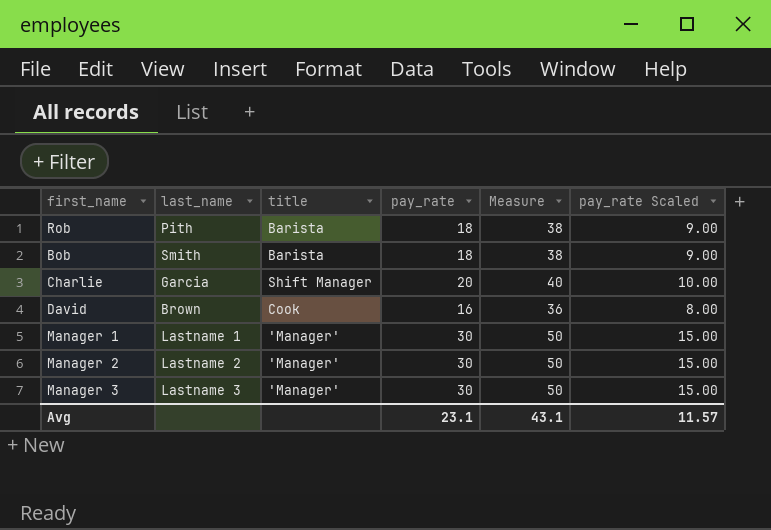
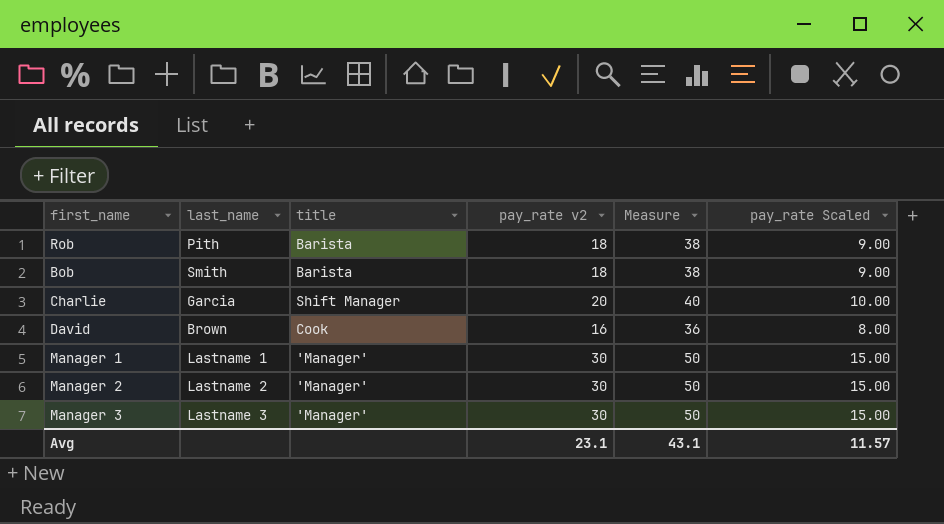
column name: pay_rate -> pay_rate v2

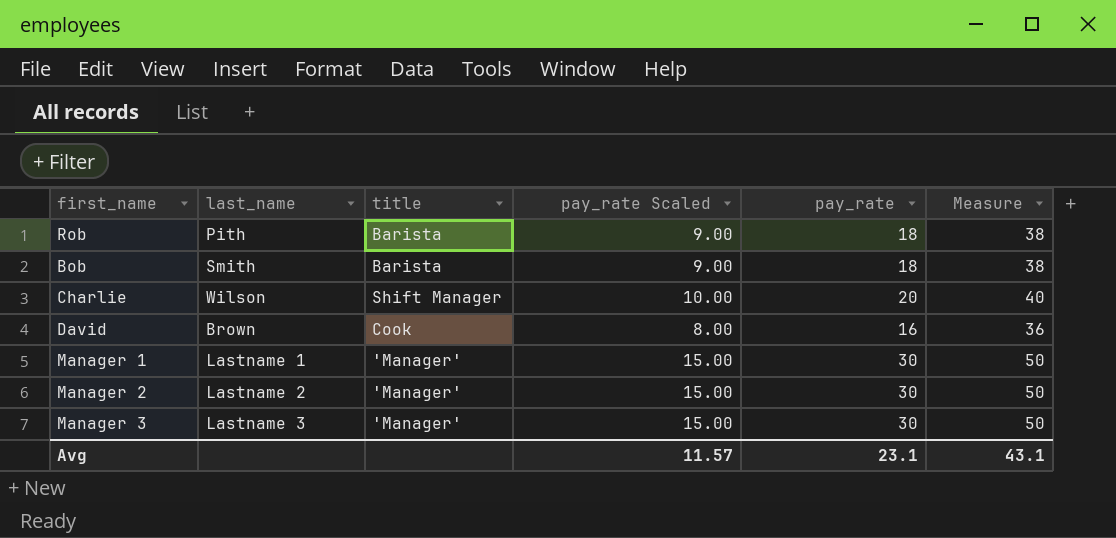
column pay_rate Scaled | position: 6 -> 4
column name: pay_rate v2 -> pay_rate
Charlie | last_name: Garcia -> Wilson

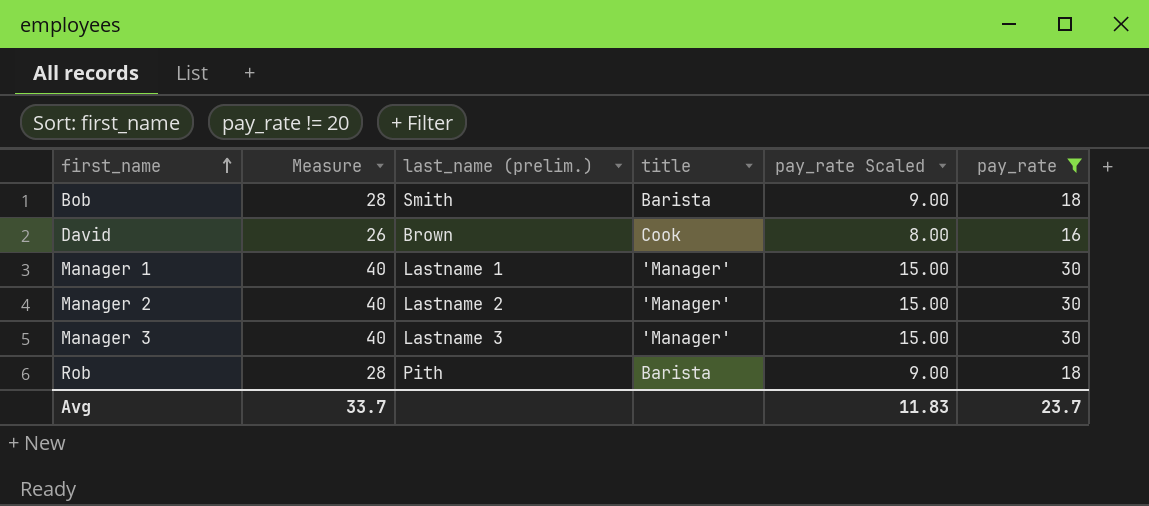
filter: none -> pay_rate != 20
row order: none -> first_name ascending
column Measure | formula: [pay_rate] + 20 -> [pay_rate] + 10
column Measure | position: 6 -> 2
column name: last_name -> last_name (prelim.)
Avg | Measure: 43.1 -> 33.7
Avg | pay_rate Scaled: 11.57 -> 11.83
Avg | pay_rate: 23.1 -> 23.7

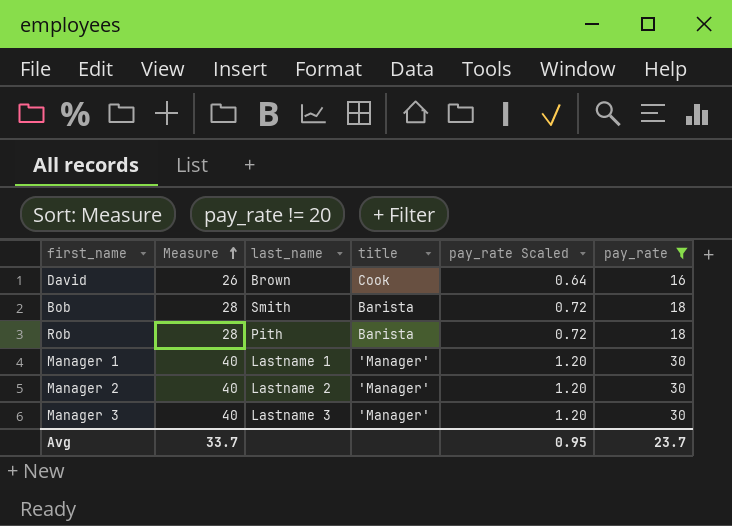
row order: first_name ascending -> Measure ascending
column name: last_name (prelim.) -> last_name
column pay_rate Scaled | formula: [pay_rate] * 0.5 -> [pay_rate] * 0.04
Avg | pay_rate Scaled: 11.83 -> 0.95

